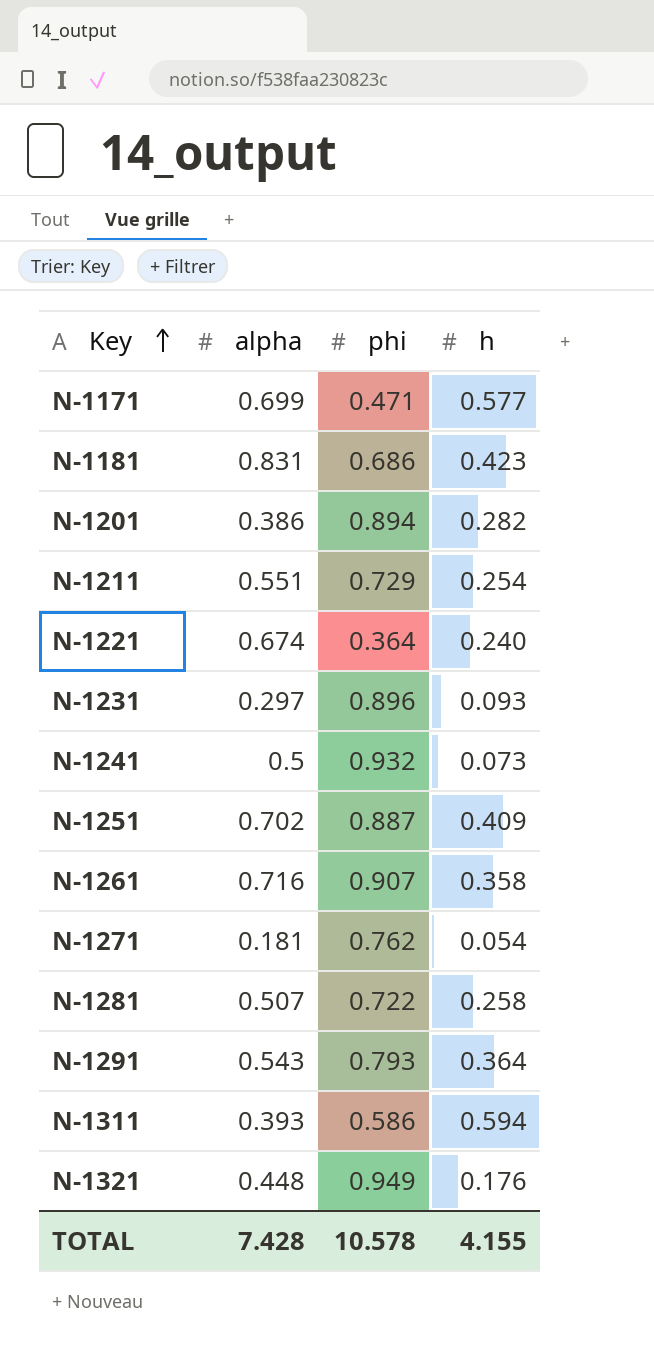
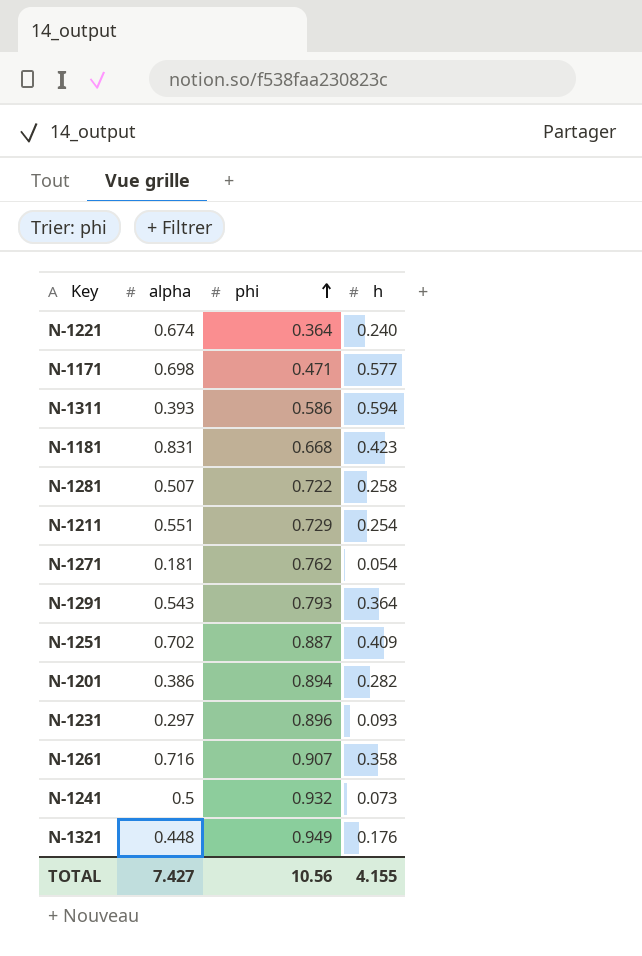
row order: Key ascending -> phi ascending
N-1171 | alpha: 0.699 -> 0.698
N-1181 | phi: 0.686 -> 0.668
TOTAL | alpha: 7.428 -> 7.427
TOTAL | phi: 10.578 -> 10.56

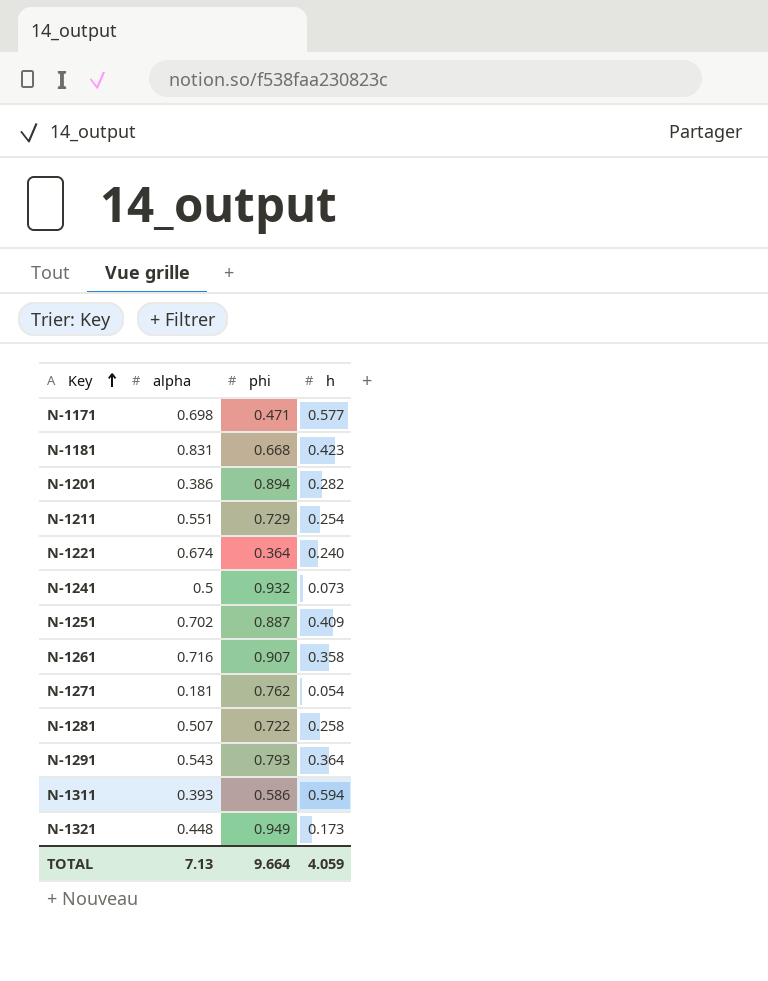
row order: phi ascending -> Key ascending
row N-1231: 0.297 | 0.896 | 0.093 -> none
N-1321 | h: 0.176 -> 0.173
TOTAL | alpha: 7.427 -> 7.13
TOTAL | phi: 10.56 -> 9.664
TOTAL | h: 4.155 -> 4.059

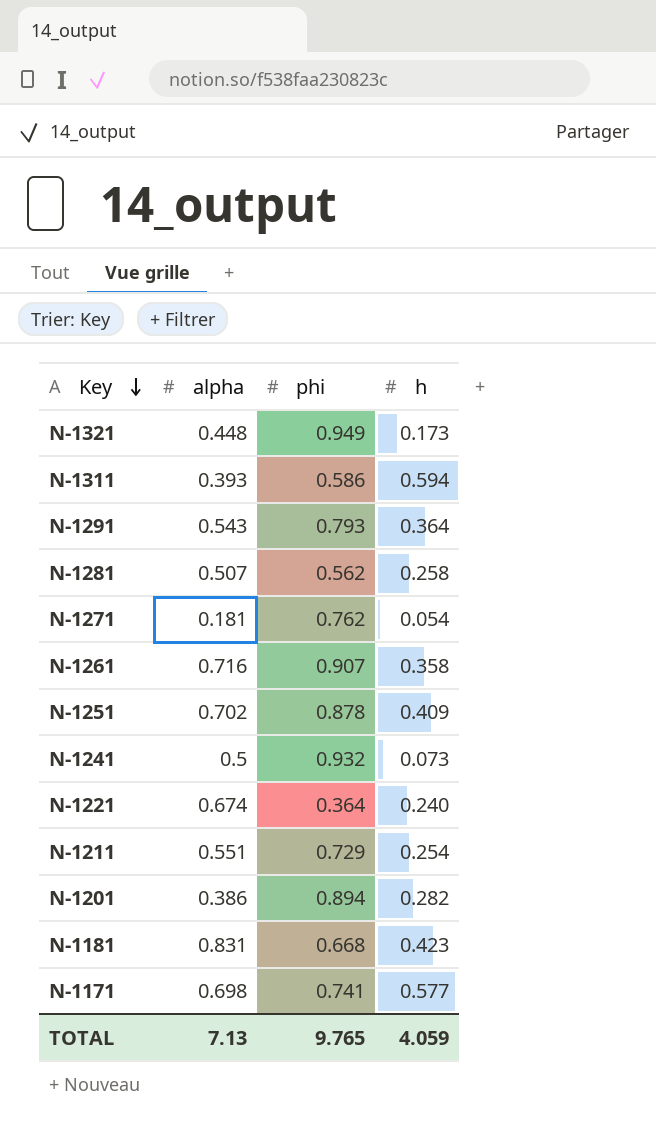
row order: Key ascending -> Key descending
N-1281 | phi: 0.722 -> 0.562
N-1251 | phi: 0.887 -> 0.878
N-1171 | phi: 0.471 -> 0.741
TOTAL | phi: 9.664 -> 9.765

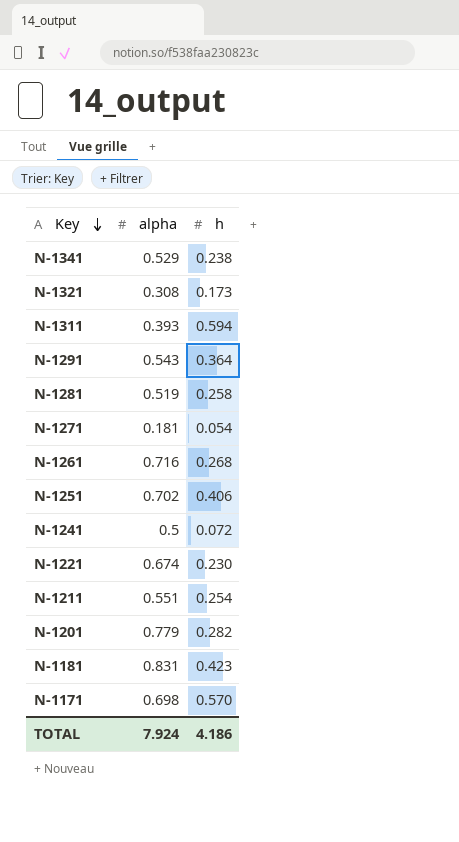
column phi | position: 3 -> none
row N-1341: none -> 0.529 | 0.238
N-1321 | alpha: 0.448 -> 0.308
N-1281 | alpha: 0.507 -> 0.519
N-1261 | h: 0.358 -> 0.268
N-1251 | h: 0.409 -> 0.406
N-1241 | h: 0.073 -> 0.072
N-1221 | h: 0.240 -> 0.230
N-1201 | alpha: 0.386 -> 0.779
N-1171 | h: 0.577 -> 0.570
TOTAL | alpha: 7.13 -> 7.924
TOTAL | h: 4.059 -> 4.186

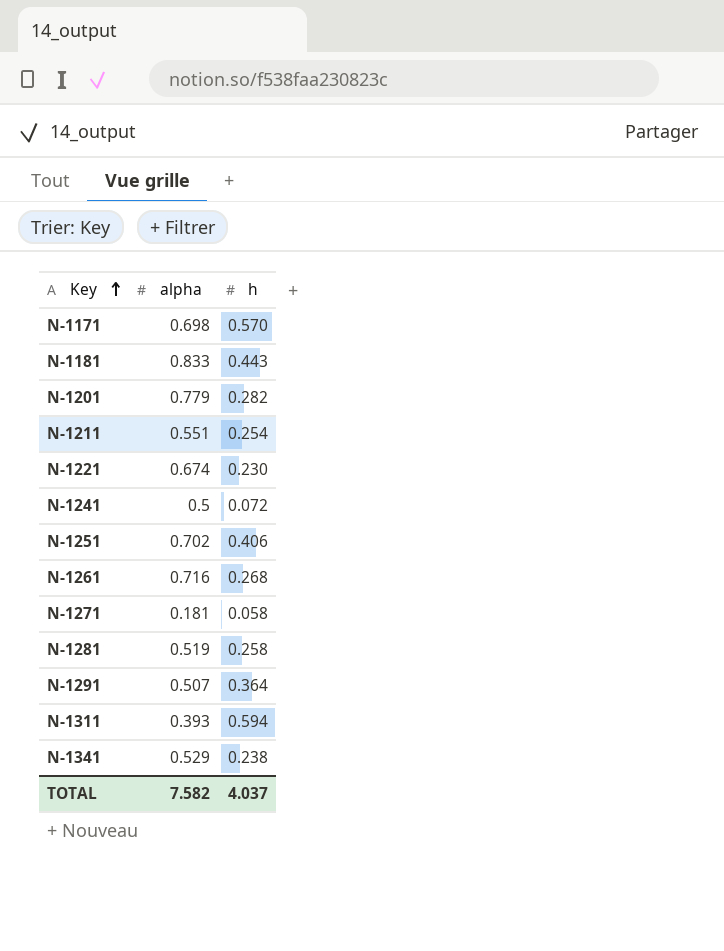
row order: Key descending -> Key ascending
row N-1321: 0.308 | 0.173 -> none
N-1181 | alpha: 0.831 -> 0.833
N-1181 | h: 0.423 -> 0.443
N-1271 | h: 0.054 -> 0.058
N-1291 | alpha: 0.543 -> 0.507
TOTAL | alpha: 7.924 -> 7.582
TOTAL | h: 4.186 -> 4.037

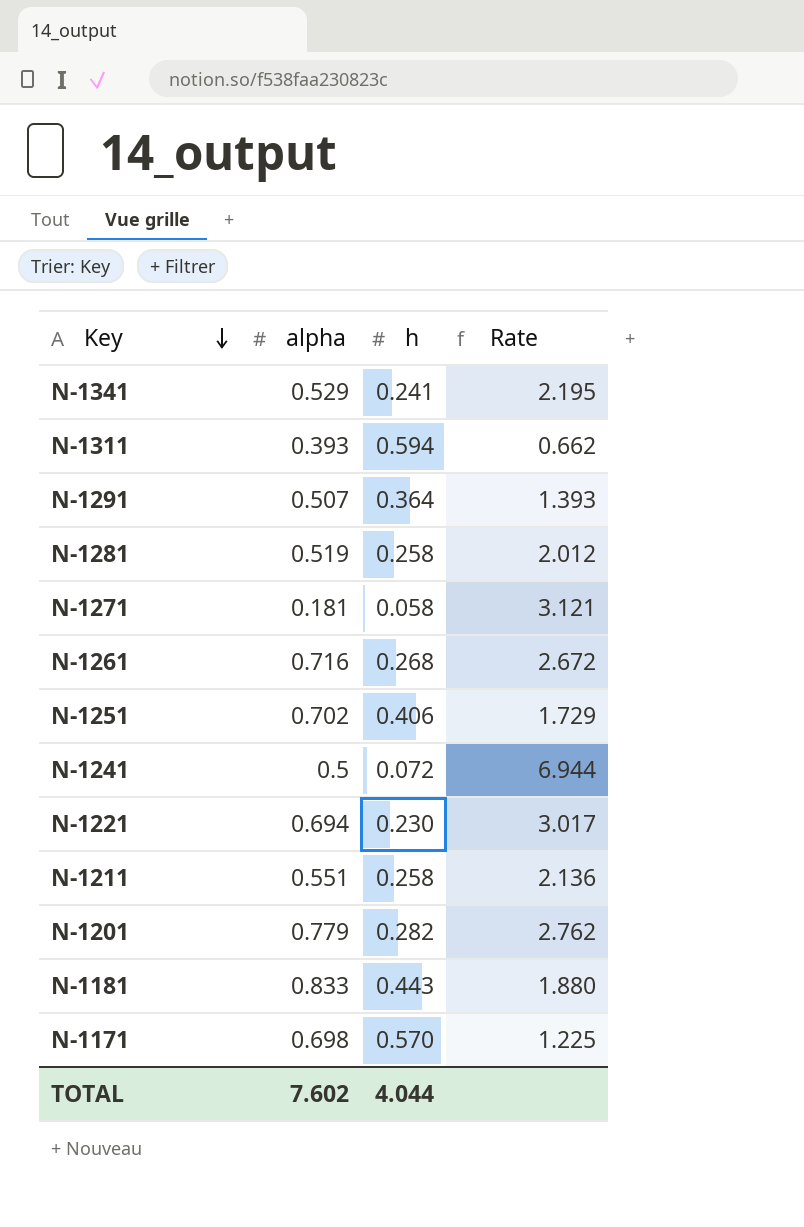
row order: Key ascending -> Key descending
column Rate | formula: none -> [alpha] / [h]
N-1341 | h: 0.238 -> 0.241
N-1221 | alpha: 0.674 -> 0.694
N-1211 | h: 0.254 -> 0.258
TOTAL | alpha: 7.582 -> 7.602
TOTAL | h: 4.037 -> 4.044

